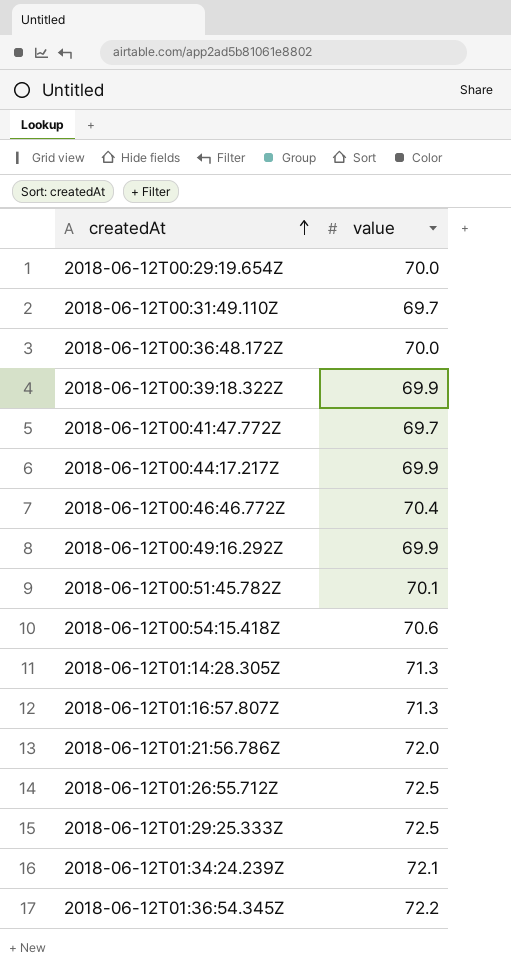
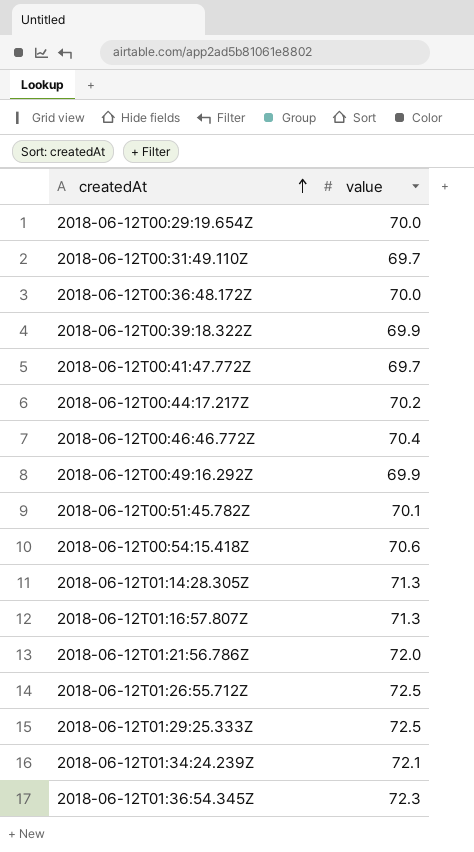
2018-06-12T00:44:17.217Z | value: 69.9 -> 70.2
2018-06-12T01:36:54.345Z | value: 72.2 -> 72.3

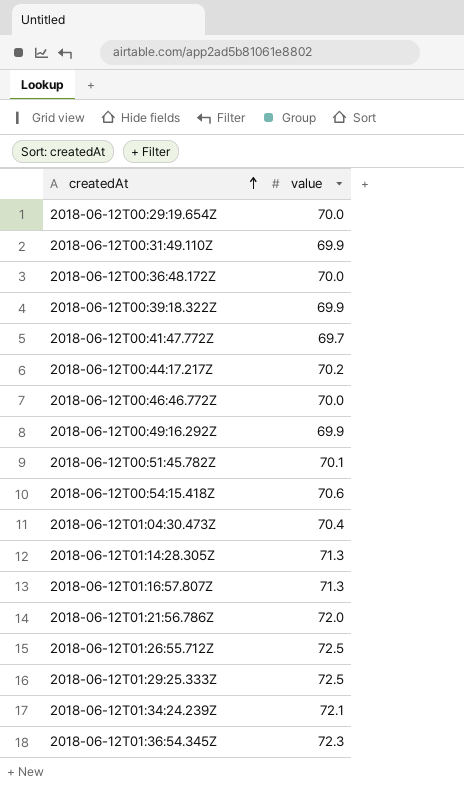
2018-06-12T00:31:49.110Z | value: 69.7 -> 69.9
2018-06-12T00:46:46.772Z | value: 70.4 -> 70.0
row 2018-06-12T01:04:30.473Z: none -> 70.4

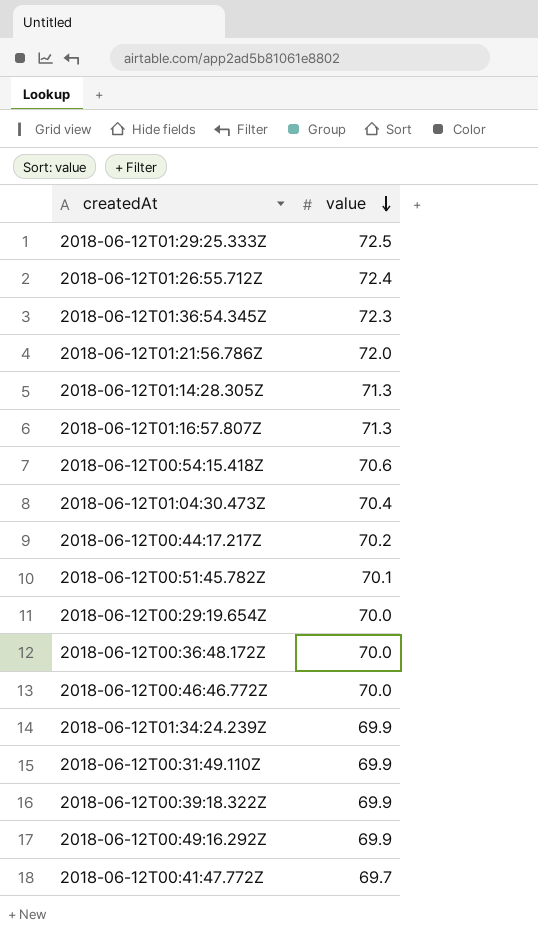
row order: createdAt ascending -> value descending
2018-06-12T01:26:55.712Z | value: 72.5 -> 72.4
2018-06-12T01:34:24.239Z | value: 72.1 -> 69.9

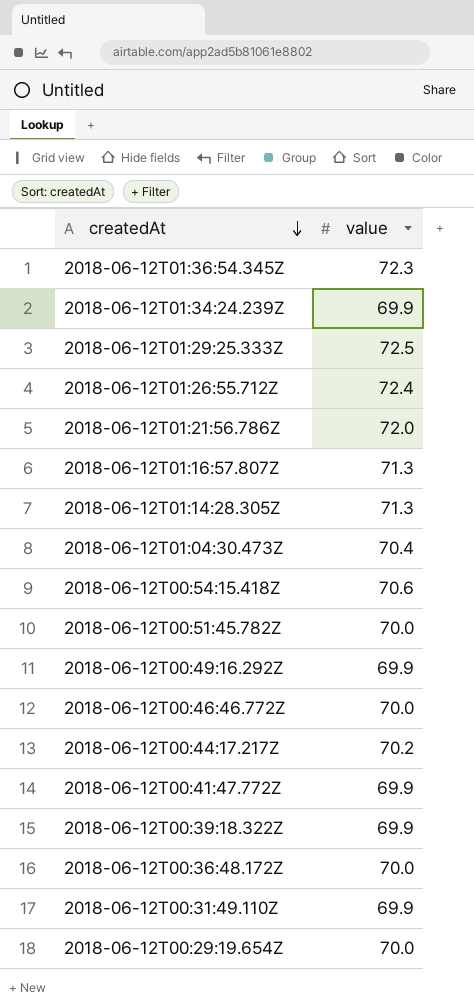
row order: value descending -> createdAt descending
2018-06-12T00:51:45.782Z | value: 70.1 -> 70.0
2018-06-12T00:41:47.772Z | value: 69.7 -> 69.9

